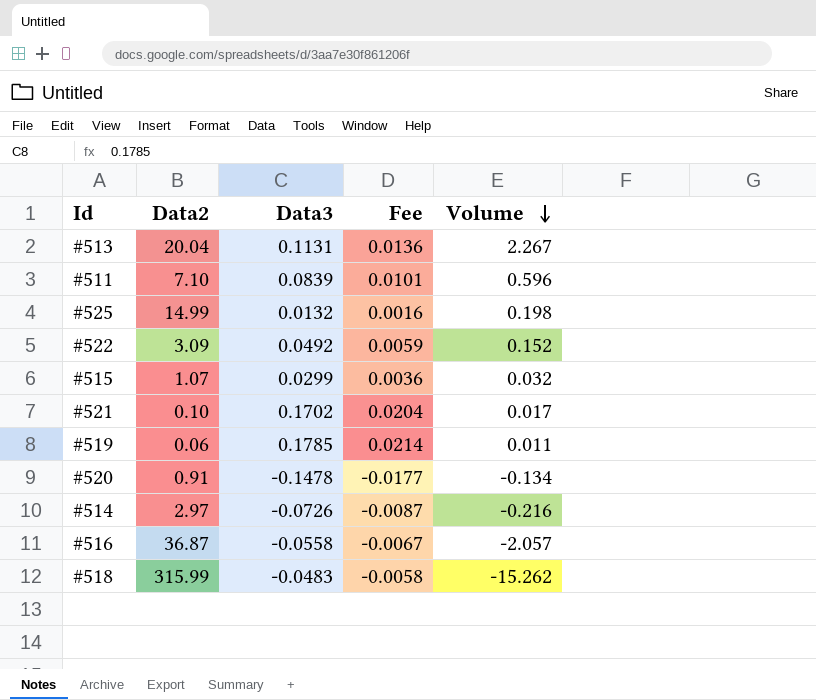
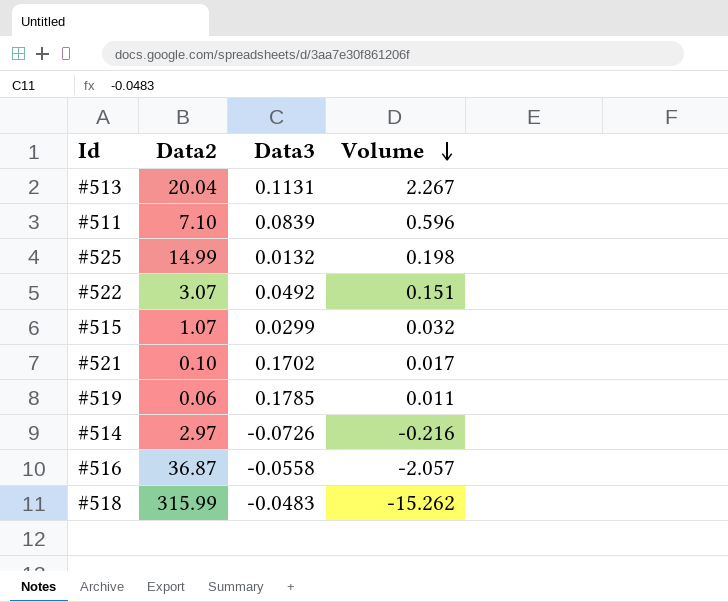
column Fee | formula: [Data3] * 0.12 -> none
row #520: 0.91 | -0.1478 | -0.0177 | -0.134 -> none
#522 | Data2: 3.09 -> 3.07
#522 | Volume: 0.152 -> 0.151

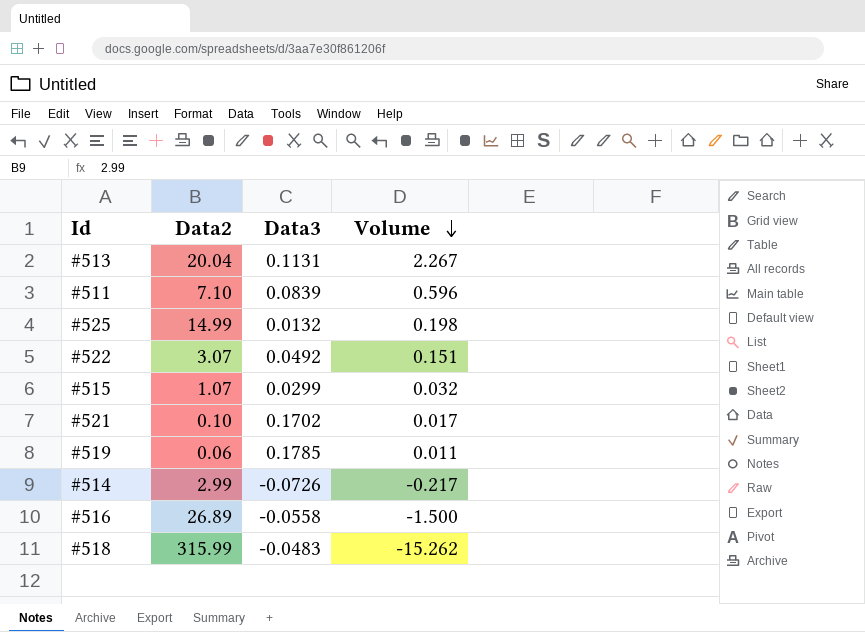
#514 | Data2: 2.97 -> 2.99
#514 | Volume: -0.216 -> -0.217
#516 | Data2: 36.87 -> 26.89
#516 | Volume: -2.057 -> -1.500

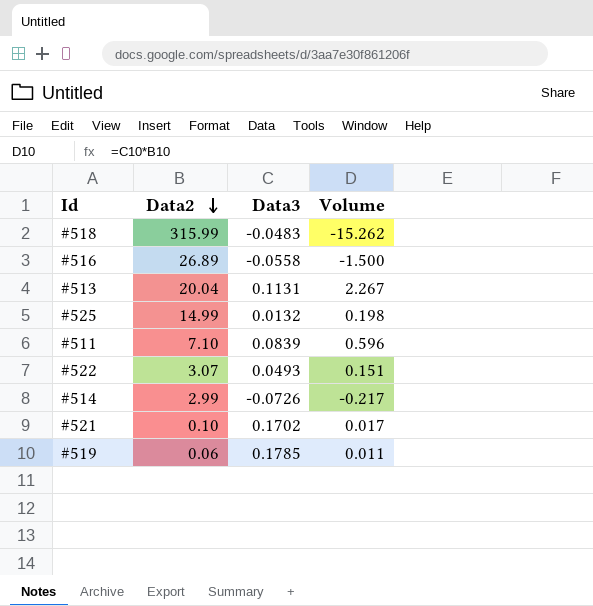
row order: Volume descending -> Data2 descending
row #515: 1.07 | 0.0299 | 0.032 -> none
#522 | Data3: 0.0492 -> 0.0493

